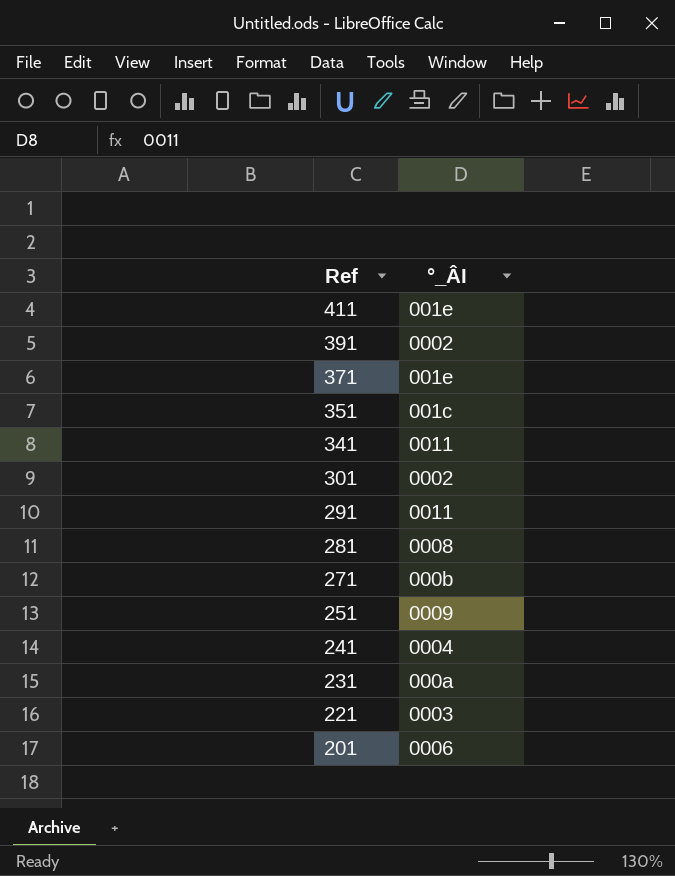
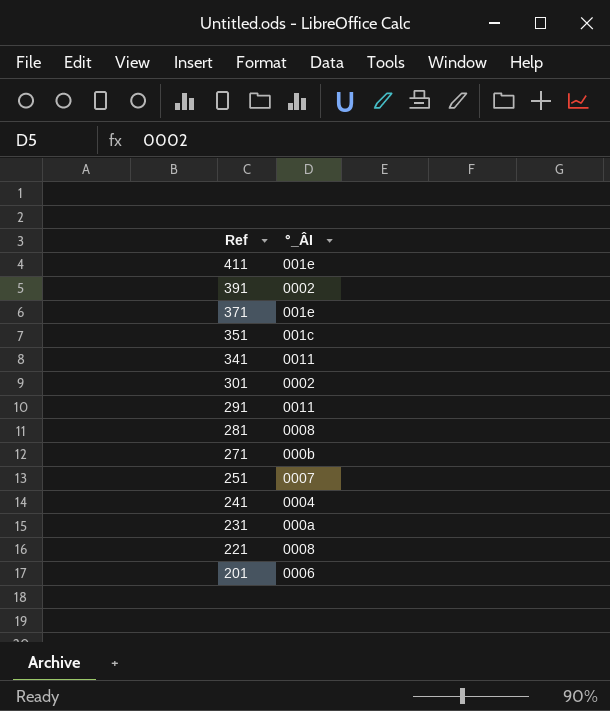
251 | °_ÂI: 0009 -> 0007
221 | °_ÂI: 0003 -> 0008

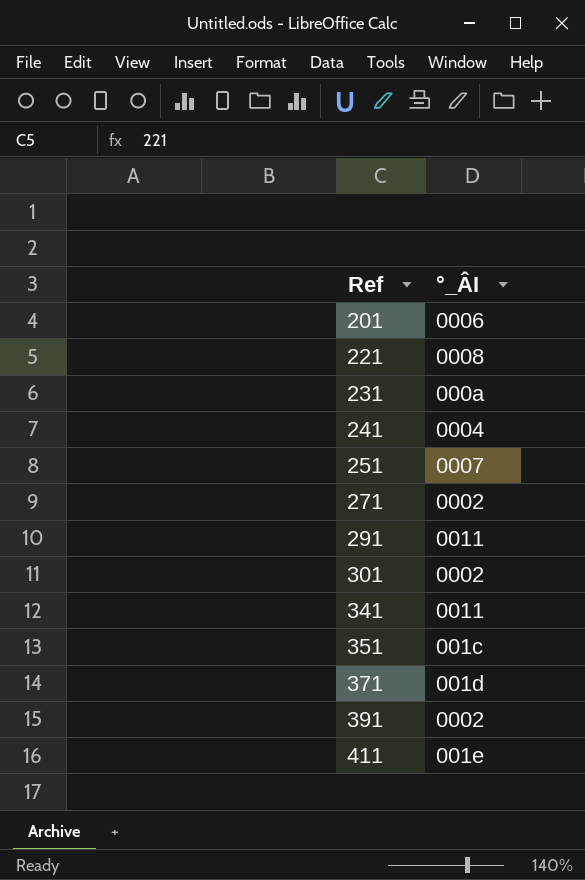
row order: Ref descending -> Ref ascending
row 281: 0008 -> none
271 | °_ÂI: 000b -> 0002
371 | °_ÂI: 001e -> 001d

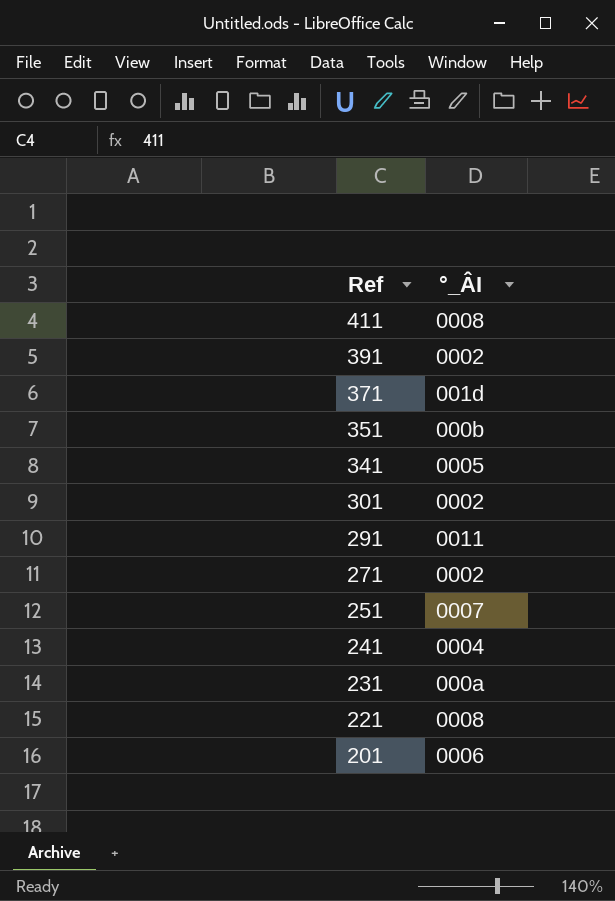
row order: Ref ascending -> Ref descending
411 | °_ÂI: 001e -> 0008
351 | °_ÂI: 001c -> 000b
341 | °_ÂI: 0011 -> 0005

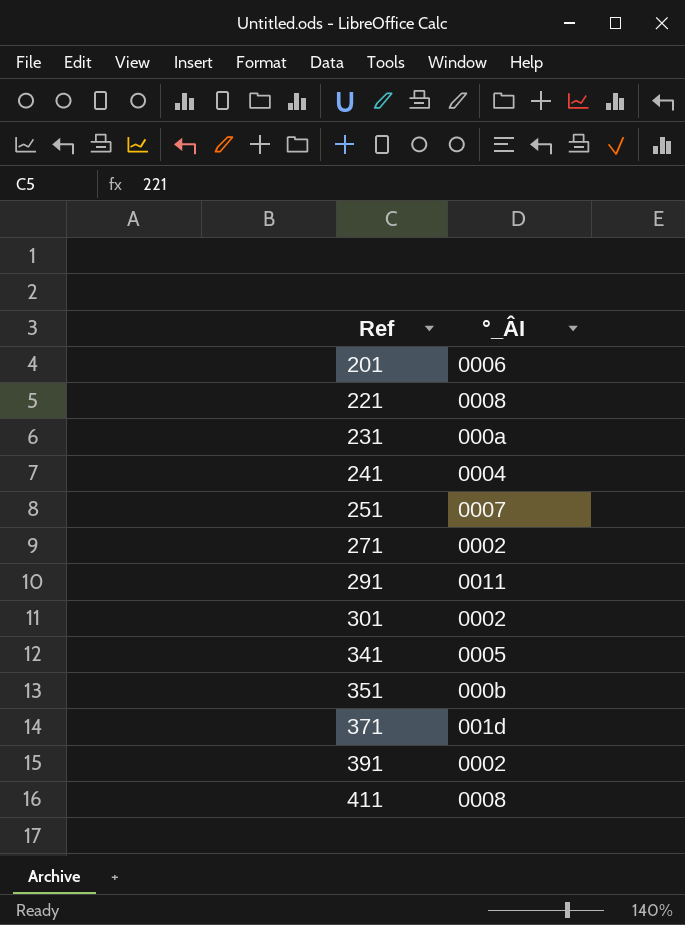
row order: Ref descending -> Ref ascending

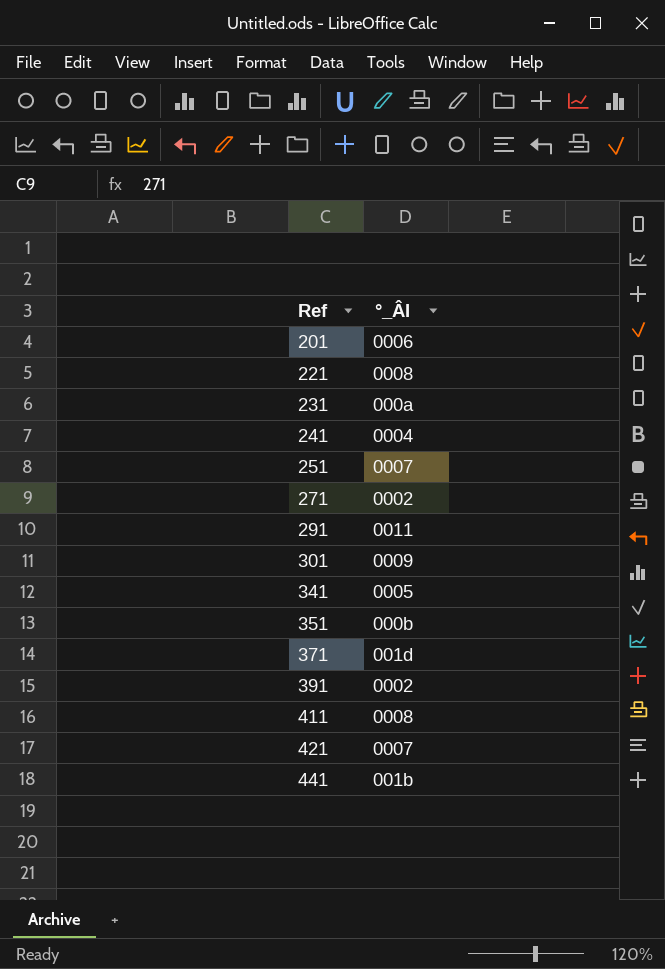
301 | °_ÂI: 0002 -> 0009
row 421: none -> 0007
row 441: none -> 001b

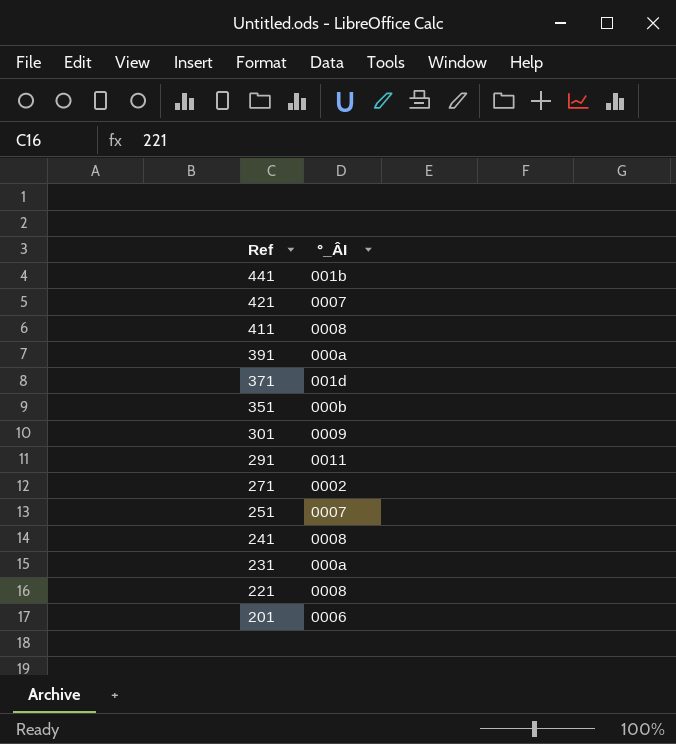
row order: Ref ascending -> Ref descending
row 341: 0005 -> none
391 | °_ÂI: 0002 -> 000a
241 | °_ÂI: 0004 -> 0008

